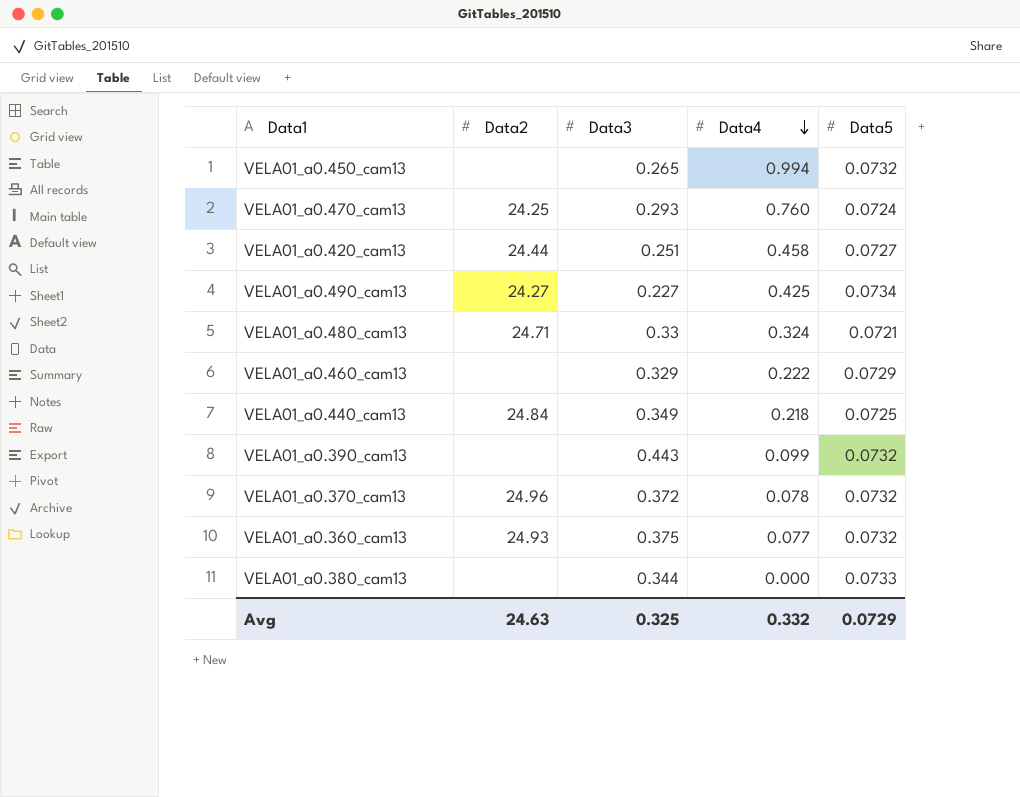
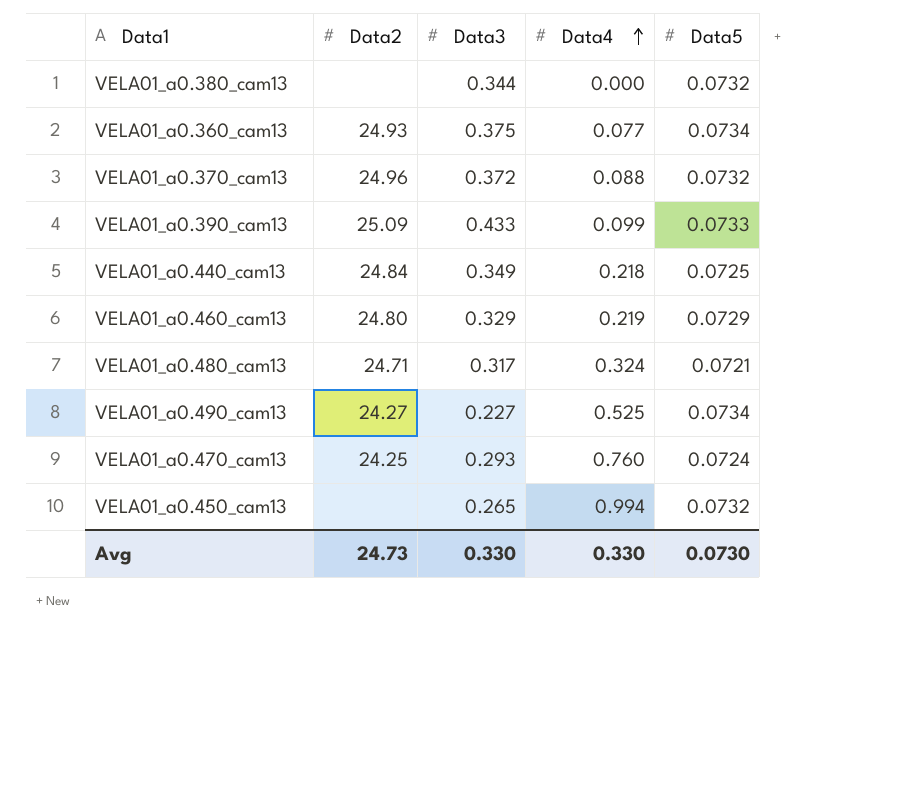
row order: Data4 descending -> Data4 ascending
row VELA01_a0.420_cam13: 24.44 | 0.251 | 0.458 | 0.0727 -> none
VELA01_a0.380_cam13 | Data5: 0.0733 -> 0.0732
VELA01_a0.360_cam13 | Data5: 0.0732 -> 0.0734
VELA01_a0.370_cam13 | Data4: 0.078 -> 0.088
VELA01_a0.390_cam13 | Data2: none -> 25.09
VELA01_a0.390_cam13 | Data3: 0.443 -> 0.433
VELA01_a0.390_cam13 | Data5: 0.0732 -> 0.0733
VELA01_a0.460_cam13 | Data2: none -> 24.80
VELA01_a0.460_cam13 | Data4: 0.222 -> 0.219
VELA01_a0.480_cam13 | Data3: 0.33 -> 0.317
VELA01_a0.490_cam13 | Data4: 0.425 -> 0.525
Avg | Data2: 24.63 -> 24.73
Avg | Data3: 0.325 -> 0.330
Avg | Data4: 0.332 -> 0.330
Avg | Data5: 0.0729 -> 0.0730

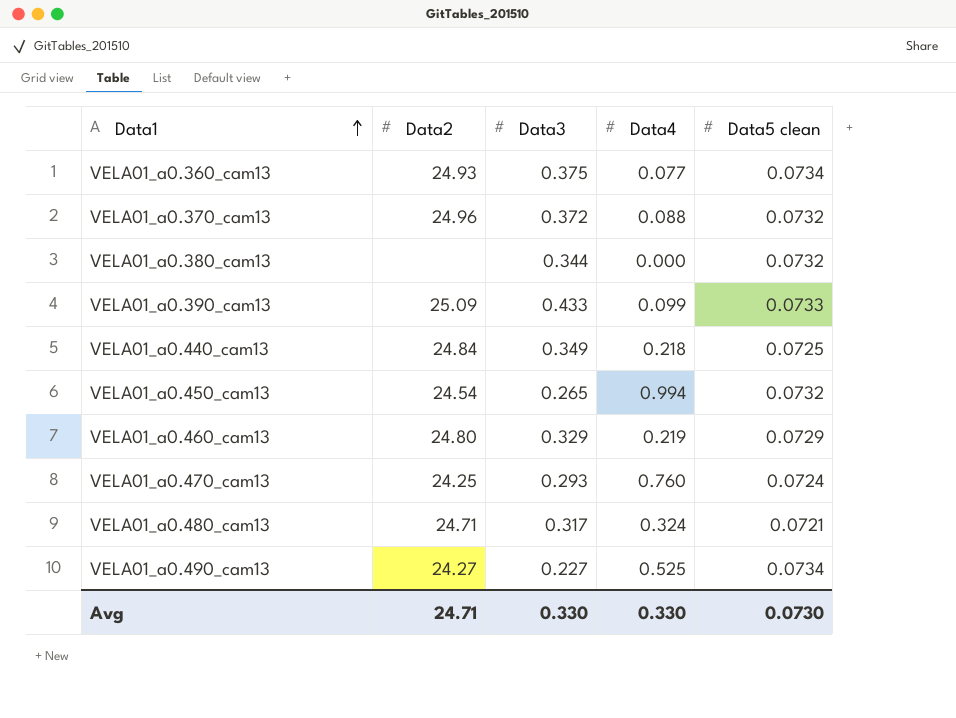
row order: Data4 ascending -> Data1 ascending
column name: Data5 -> Data5 clean
VELA01_a0.450_cam13 | Data2: none -> 24.54
Avg | Data2: 24.73 -> 24.71

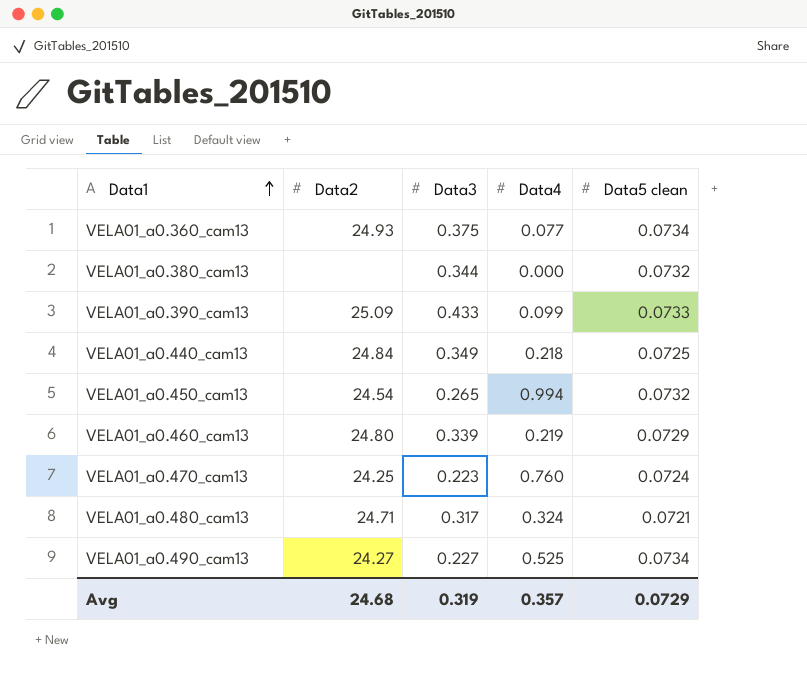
row VELA01_a0.370_cam13: 24.96 | 0.372 | 0.088 | 0.0732 -> none
VELA01_a0.460_cam13 | Data3: 0.329 -> 0.339
VELA01_a0.470_cam13 | Data3: 0.293 -> 0.223
Avg | Data2: 24.71 -> 24.68
Avg | Data3: 0.330 -> 0.319
Avg | Data4: 0.330 -> 0.357
Avg | Data5 clean: 0.0730 -> 0.0729

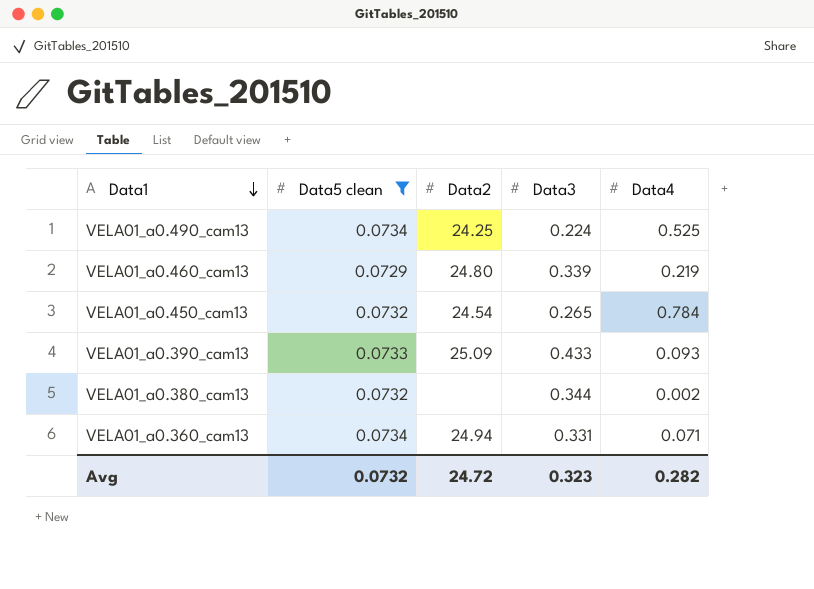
filter: none -> Data5 clean >= 0.0729
row order: Data1 ascending -> Data1 descending
column Data5 clean | position: 5 -> 2
VELA01_a0.490_cam13 | Data2: 24.27 -> 24.25
VELA01_a0.490_cam13 | Data3: 0.227 -> 0.224
VELA01_a0.450_cam13 | Data4: 0.994 -> 0.784
VELA01_a0.390_cam13 | Data4: 0.099 -> 0.093
VELA01_a0.380_cam13 | Data4: 0.000 -> 0.002
VELA01_a0.360_cam13 | Data2: 24.93 -> 24.94
VELA01_a0.360_cam13 | Data3: 0.375 -> 0.331
VELA01_a0.360_cam13 | Data4: 0.077 -> 0.071
Avg | Data5 clean: 0.0729 -> 0.0732
Avg | Data2: 24.68 -> 24.72
Avg | Data3: 0.319 -> 0.323
Avg | Data4: 0.357 -> 0.282

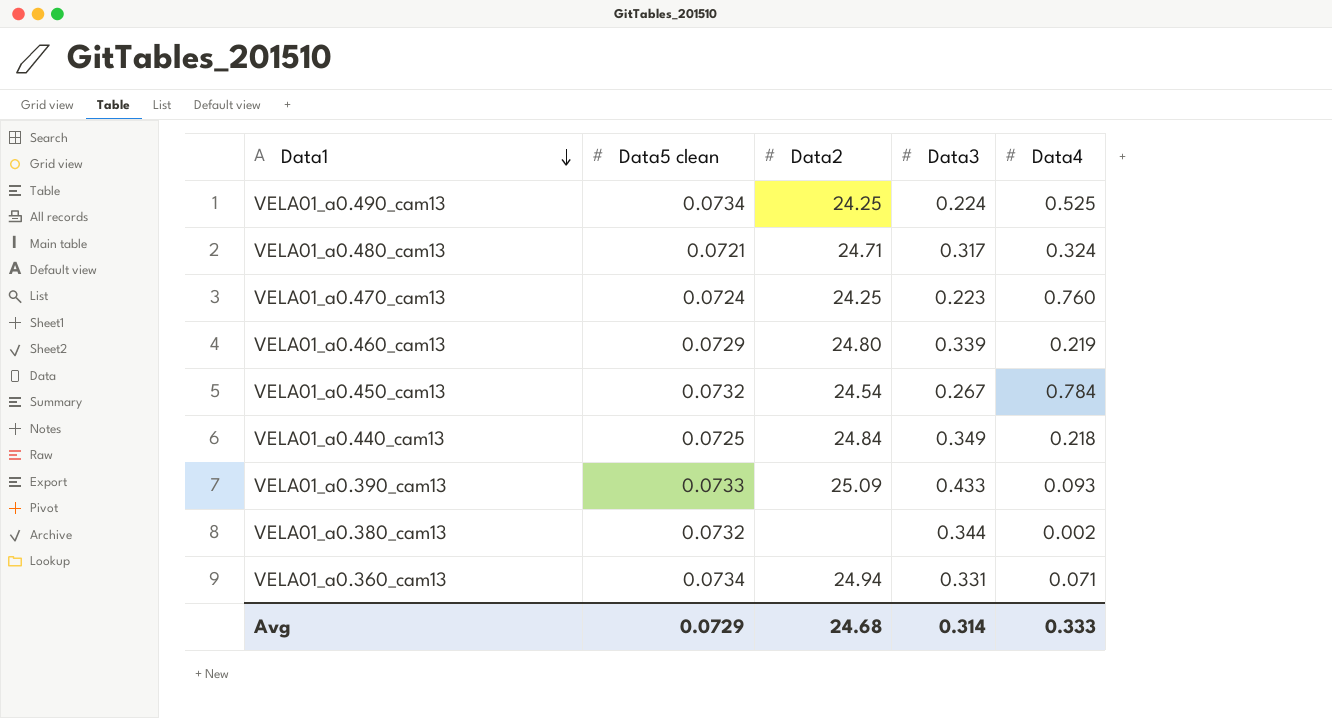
filter: Data5 clean >= 0.0729 -> none
VELA01_a0.450_cam13 | Data3: 0.265 -> 0.267
Avg | Data5 clean: 0.0732 -> 0.0729
Avg | Data2: 24.72 -> 24.68
Avg | Data3: 0.323 -> 0.314
Avg | Data4: 0.282 -> 0.333

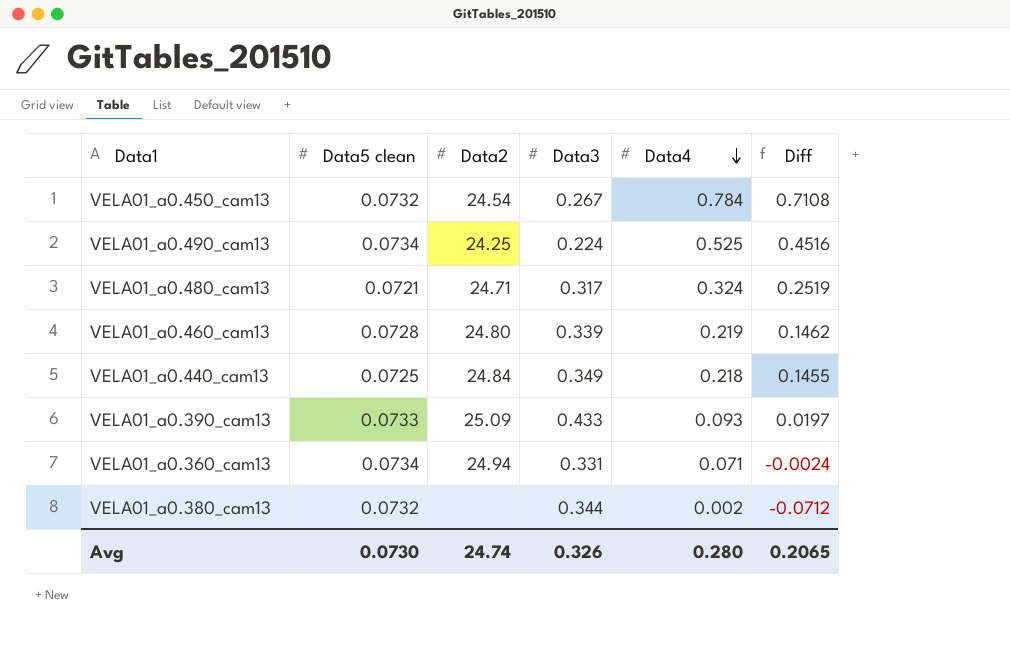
row order: Data1 descending -> Data4 descending
column Diff | formula: none -> [Data4] - [Data5 clean]
row VELA01_a0.470_cam13: 0.0724 | 24.25 | 0.223 | 0.760 -> none
VELA01_a0.460_cam13 | Data5 clean: 0.0729 -> 0.0728
Avg | Data5 clean: 0.0729 -> 0.0730
Avg | Data2: 24.68 -> 24.74
Avg | Data3: 0.314 -> 0.326
Avg | Data4: 0.333 -> 0.280

